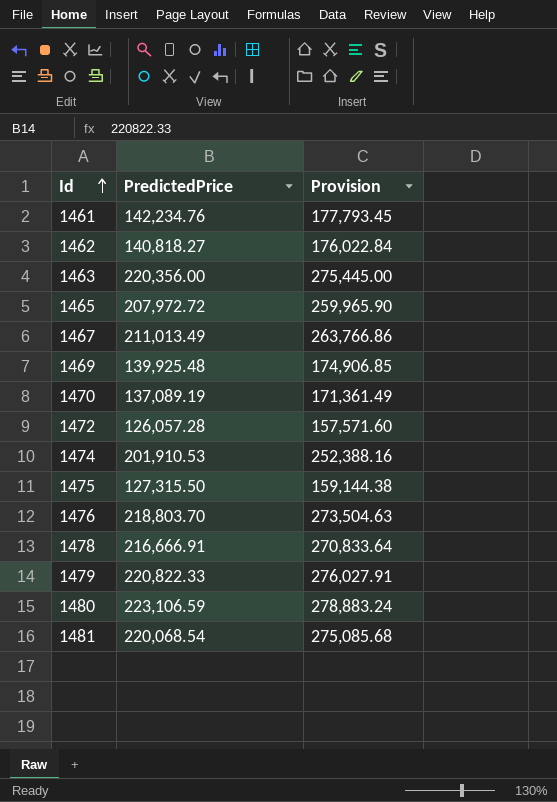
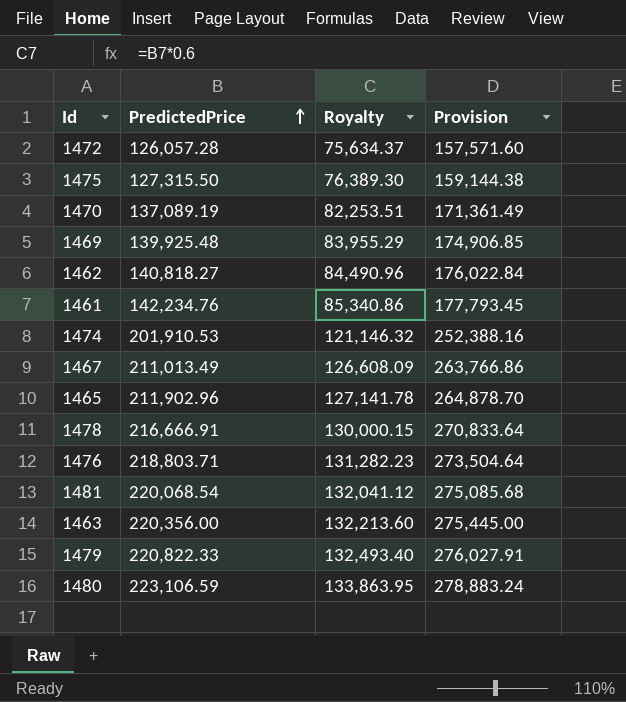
row order: Id ascending -> PredictedPrice ascending
column Royalty | formula: none -> [PredictedPrice] * 0.6
1465 | PredictedPrice: 207,972.72 -> 211,902.96
1465 | Provision: 259,965.90 -> 264,878.70
1476 | PredictedPrice: 218,803.70 -> 218,803.71
1476 | Provision: 273,504.63 -> 273,504.64

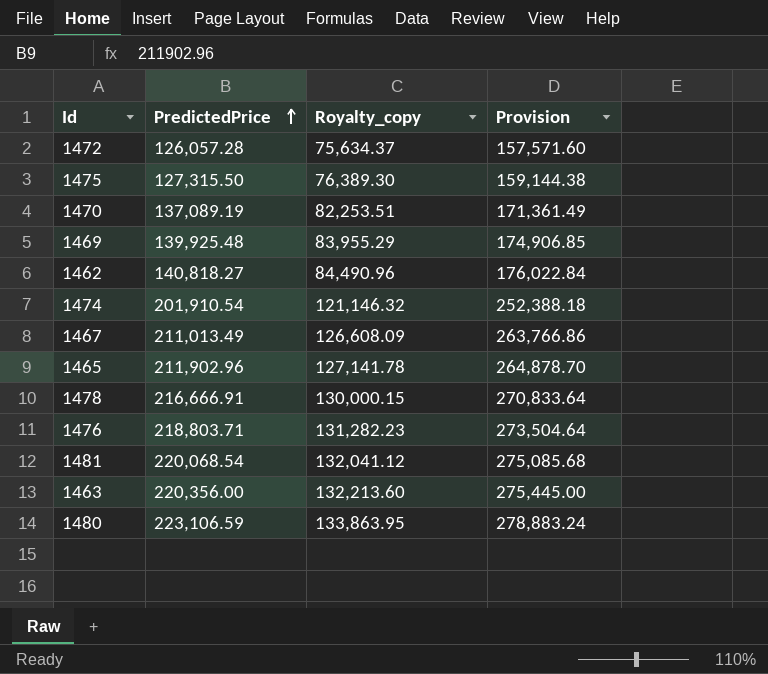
column name: Royalty -> Royalty_copy
row 1461: 142,234.76 | 85,340.86 | 177,793.45 -> none
row 1479: 220,822.33 | 132,493.40 | 276,027.91 -> none
1474 | PredictedPrice: 201,910.53 -> 201,910.54
1474 | Provision: 252,388.16 -> 252,388.18

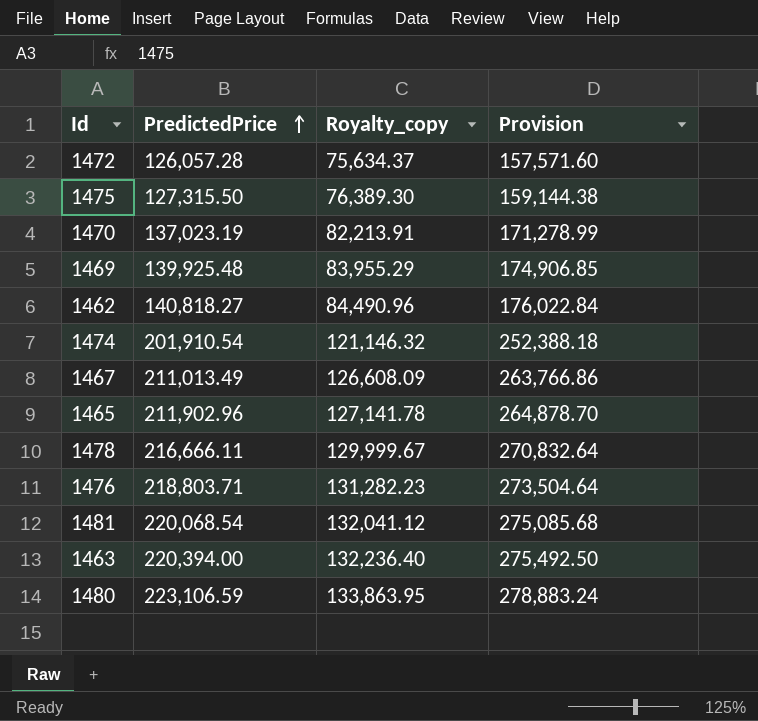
1470 | PredictedPrice: 137,089.19 -> 137,023.19
1470 | Royalty_copy: 82,253.51 -> 82,213.91
1470 | Provision: 171,361.49 -> 171,278.99
1478 | PredictedPrice: 216,666.91 -> 216,666.11
1478 | Royalty_copy: 130,000.15 -> 129,999.67
1478 | Provision: 270,833.64 -> 270,832.64
1463 | PredictedPrice: 220,356.00 -> 220,394.00
1463 | Royalty_copy: 132,213.60 -> 132,236.40
1463 | Provision: 275,445.00 -> 275,492.50

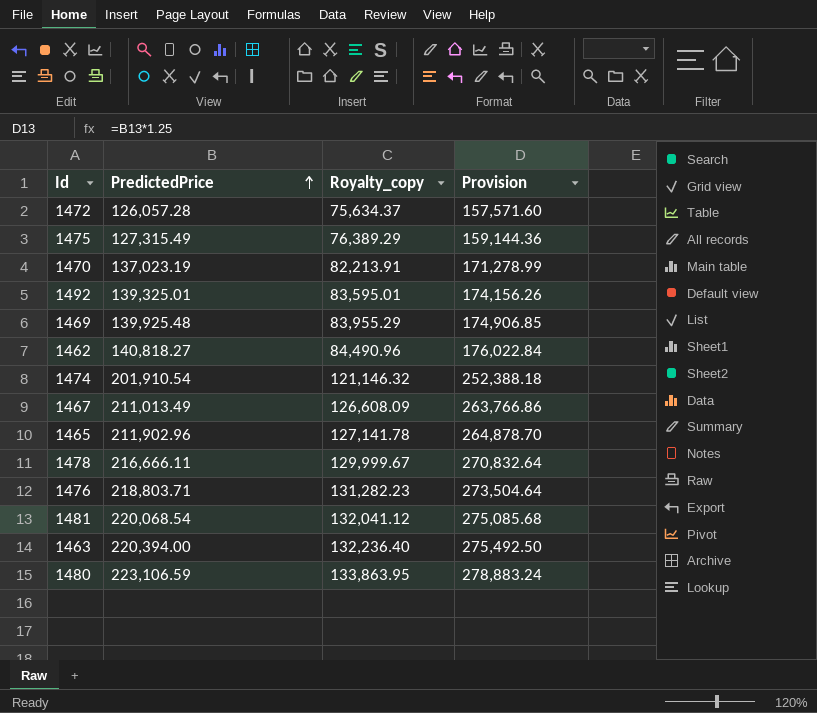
1475 | PredictedPrice: 127,315.50 -> 127,315.49
1475 | Royalty_copy: 76,389.30 -> 76,389.29
1475 | Provision: 159,144.38 -> 159,144.36
row 1492: none -> 139,325.01 | 83,595.01 | 174,156.26

